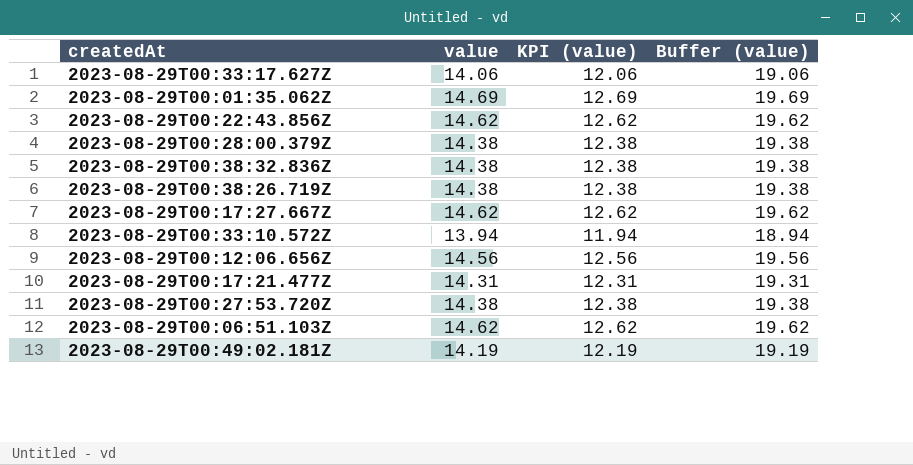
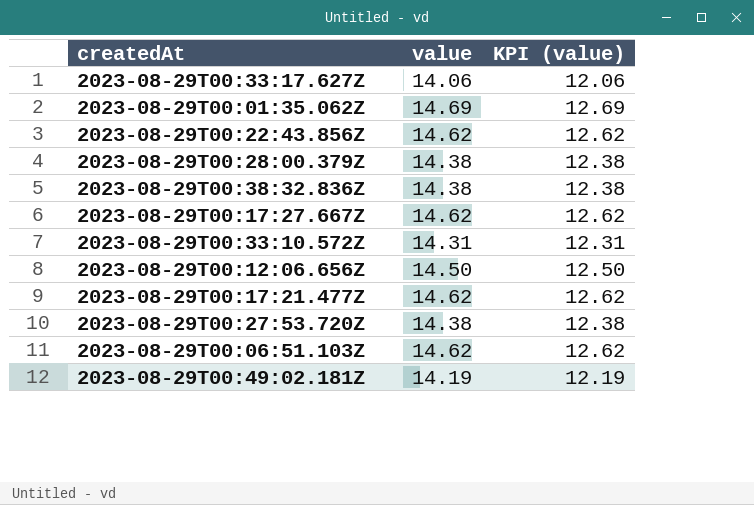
column Buffer (value) | formula: [value] + 5 -> none
row 2023-08-29T00:38:26.719Z: 14.38 | 12.38 | 19.38 -> none
2023-08-29T00:33:10.572Z | value: 13.94 -> 14.31
2023-08-29T00:33:10.572Z | KPI (value): 11.94 -> 12.31
2023-08-29T00:12:06.656Z | value: 14.56 -> 14.50
2023-08-29T00:12:06.656Z | KPI (value): 12.56 -> 12.50
2023-08-29T00:17:21.477Z | value: 14.31 -> 14.62
2023-08-29T00:17:21.477Z | KPI (value): 12.31 -> 12.62

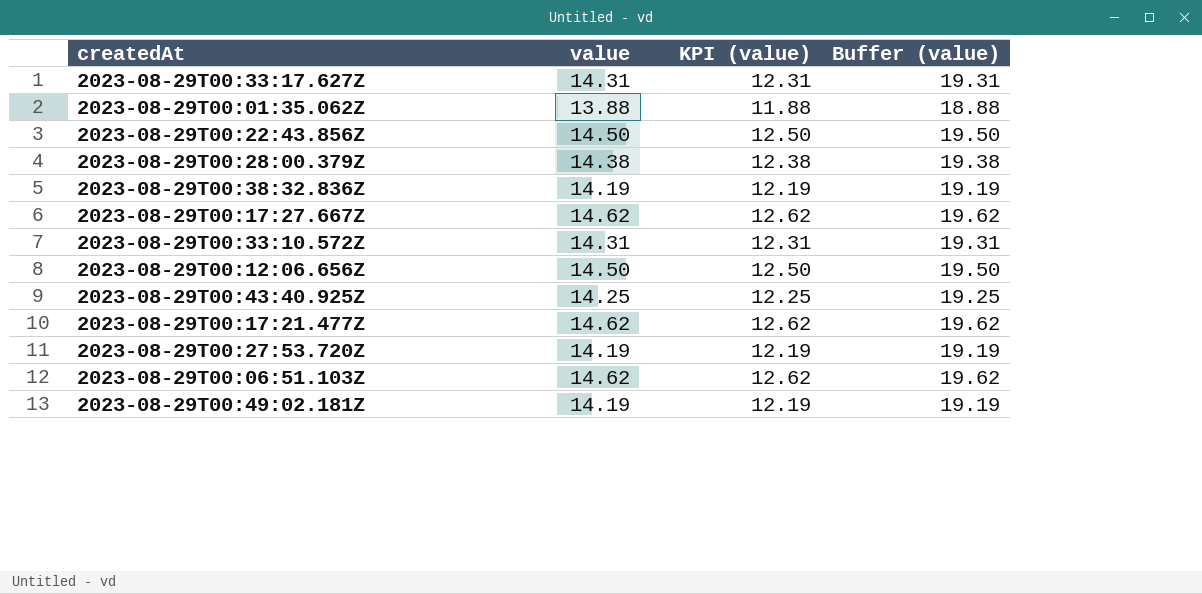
column Buffer (value) | formula: none -> [value] + 5
2023-08-29T00:33:17.627Z | value: 14.06 -> 14.31
2023-08-29T00:33:17.627Z | KPI (value): 12.06 -> 12.31
2023-08-29T00:01:35.062Z | value: 14.69 -> 13.88
2023-08-29T00:01:35.062Z | KPI (value): 12.69 -> 11.88
2023-08-29T00:22:43.856Z | value: 14.62 -> 14.50
2023-08-29T00:22:43.856Z | KPI (value): 12.62 -> 12.50
2023-08-29T00:38:32.836Z | value: 14.38 -> 14.19
2023-08-29T00:38:32.836Z | KPI (value): 12.38 -> 12.19
row 2023-08-29T00:43:40.925Z: none -> 14.25 | 12.25 | 19.25
2023-08-29T00:27:53.720Z | value: 14.38 -> 14.19
2023-08-29T00:27:53.720Z | KPI (value): 12.38 -> 12.19

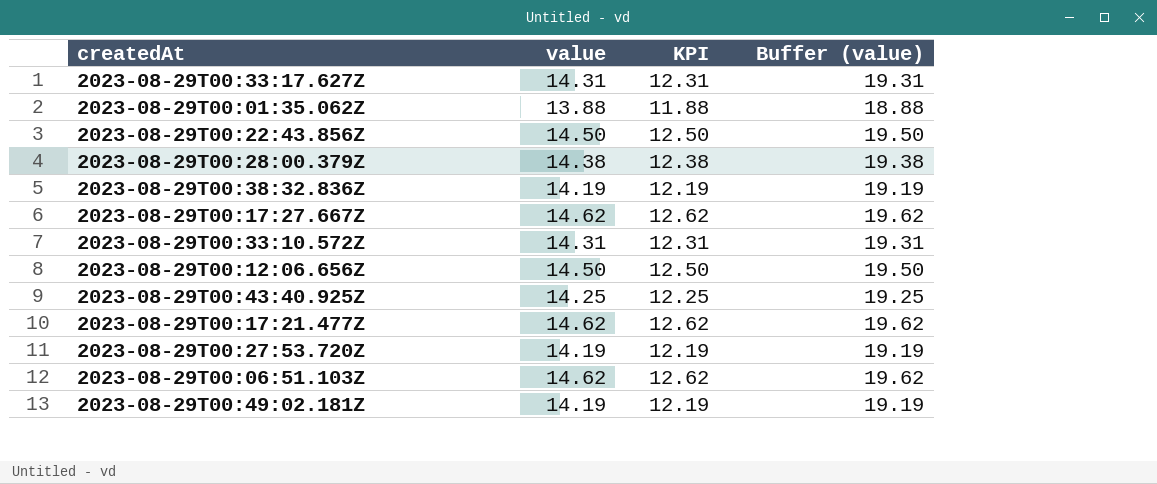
column name: KPI (value) -> KPI

